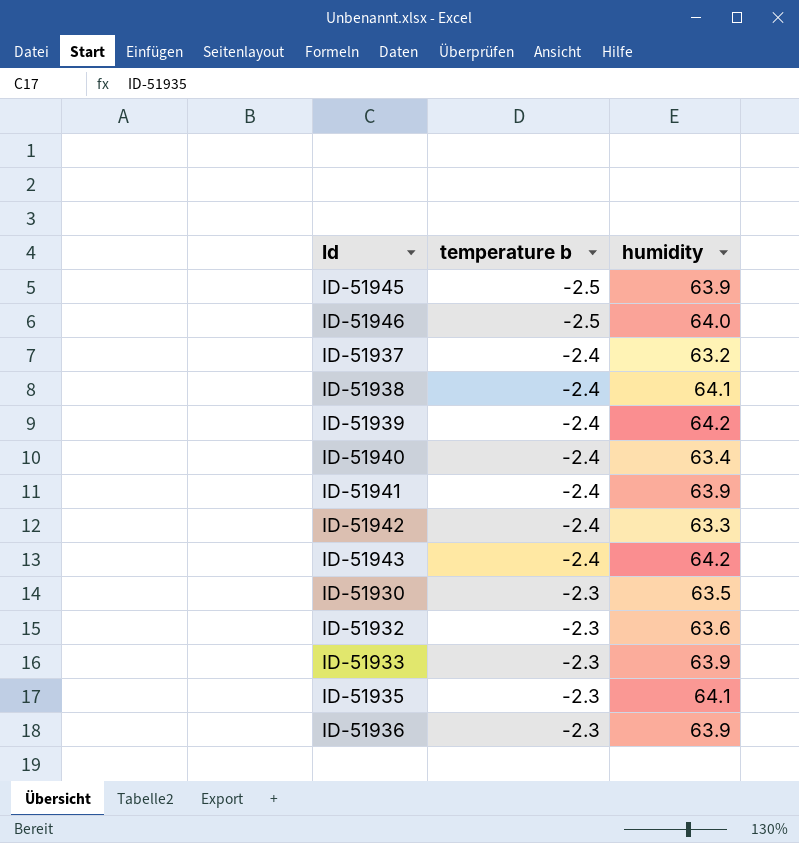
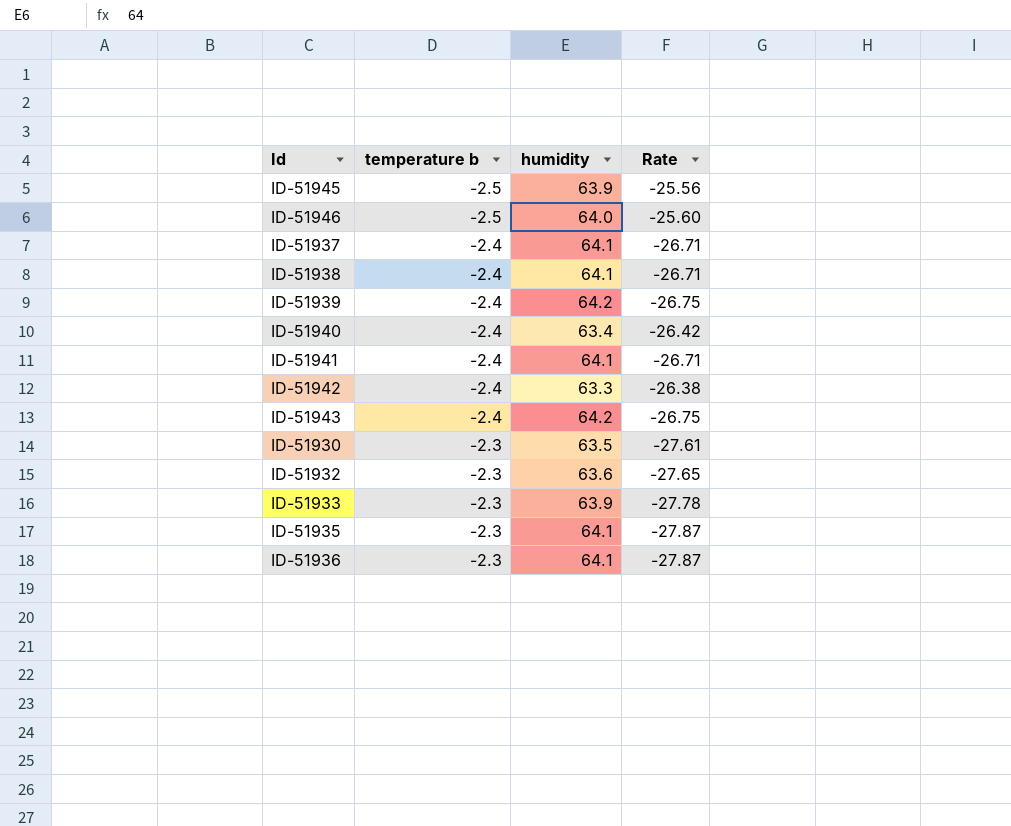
column Rate | formula: none -> [humidity] / [temperature b]
ID-51937 | humidity: 63.2 -> 64.1
ID-51941 | humidity: 63.9 -> 64.1
ID-51936 | humidity: 63.9 -> 64.1

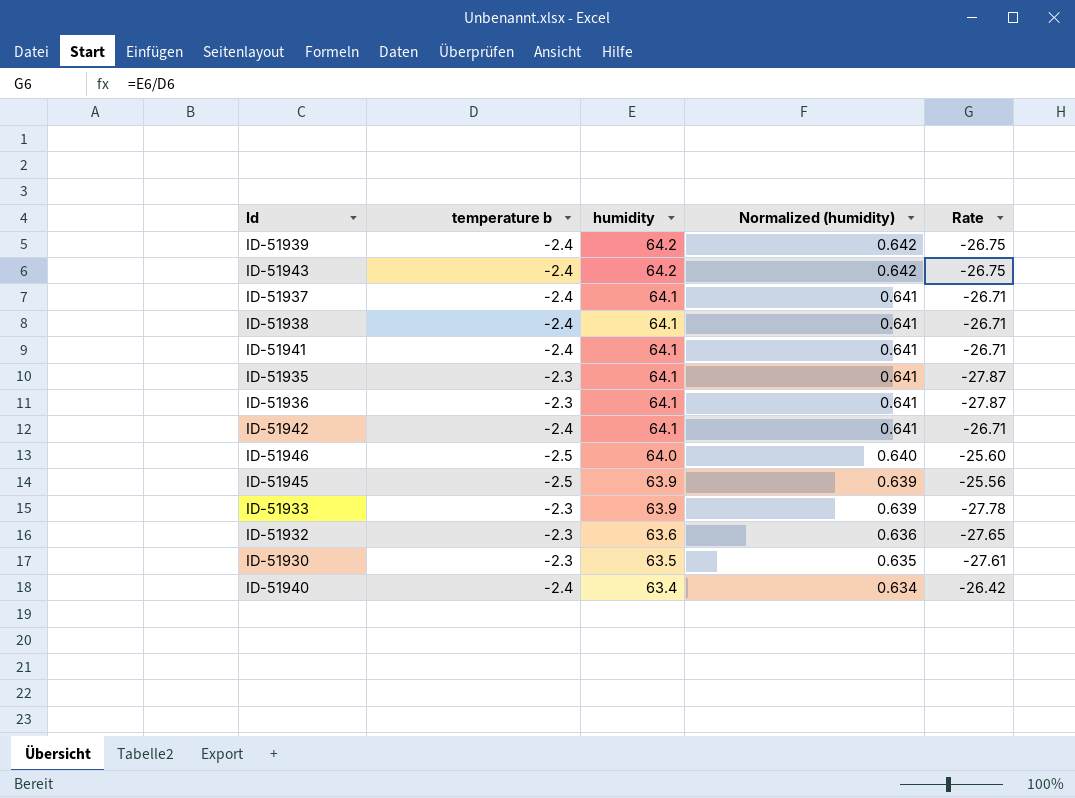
row order: temperature b ascending -> humidity descending
column Normalized (humidity) | formula: none -> [humidity] * 0.01
ID-51942 | humidity: 63.3 -> 64.1
ID-51942 | Rate: -26.38 -> -26.71

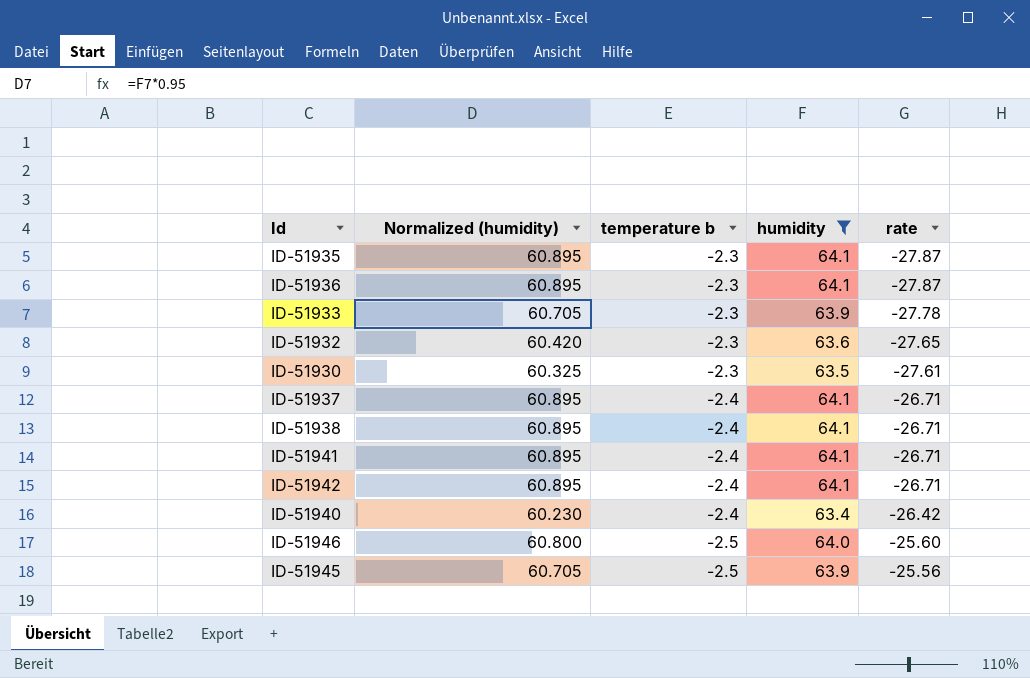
filter: none -> humidity != 64.2
row order: humidity descending -> temperature b descending
column Normalized (humidity) | formula: [humidity] * 0.01 -> [humidity] * 0.95
column Normalized (humidity) | position: 4 -> 2
column name: Rate -> rate

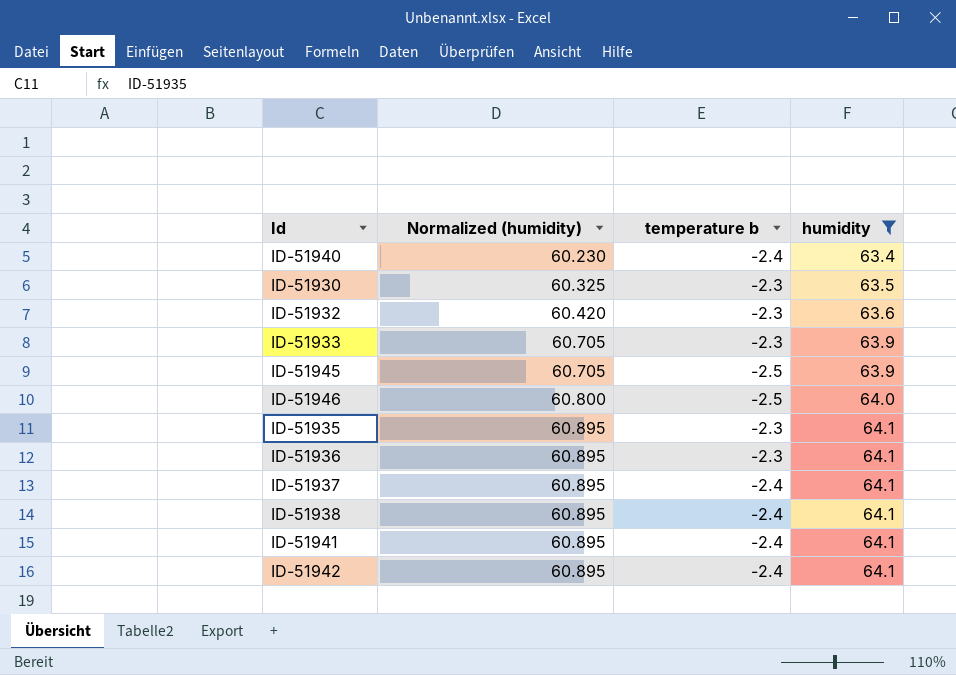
row order: temperature b descending -> Normalized (humidity) ascending
column rate | formula: [humidity] / [temperature b] -> none

